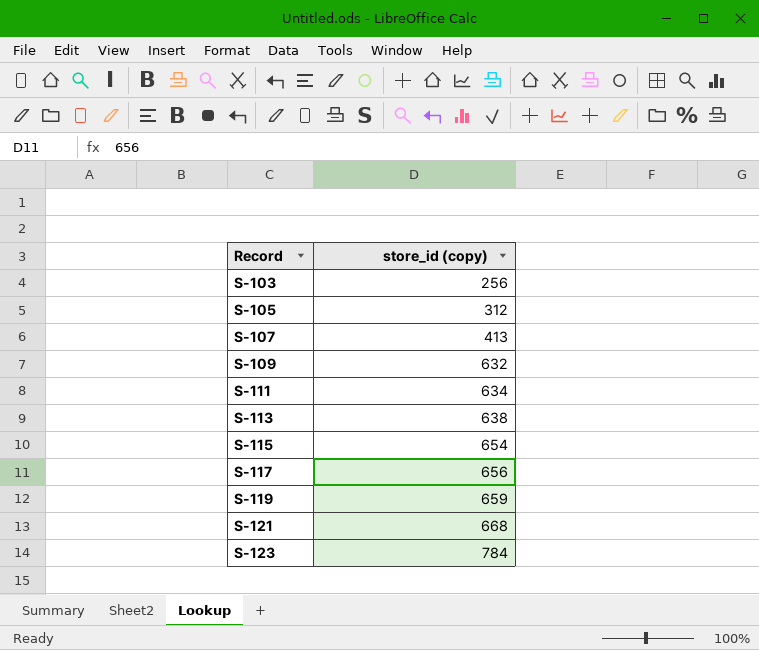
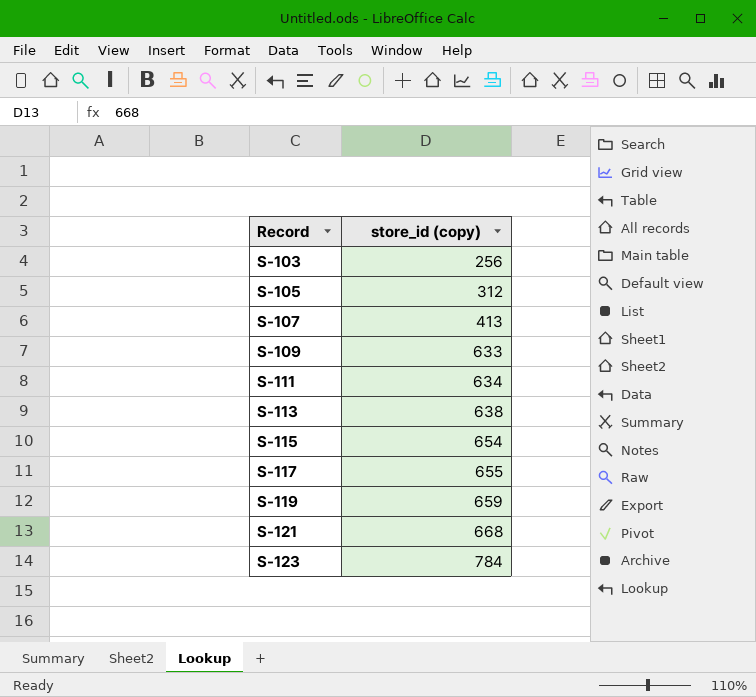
S-109 | store_id (copy): 632 -> 633
S-117 | store_id (copy): 656 -> 655

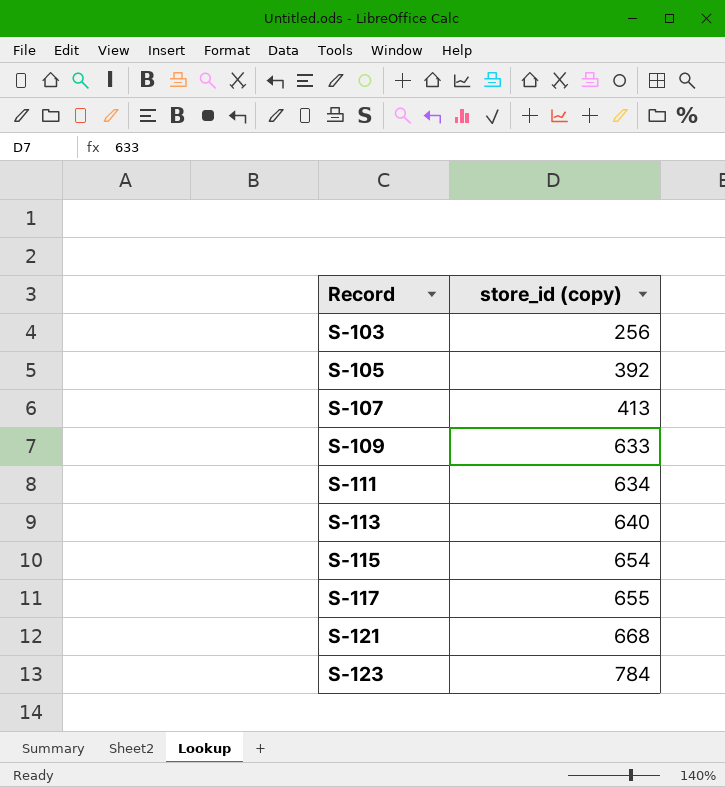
row S-119: 659 -> none
S-105 | store_id (copy): 312 -> 392
S-113 | store_id (copy): 638 -> 640

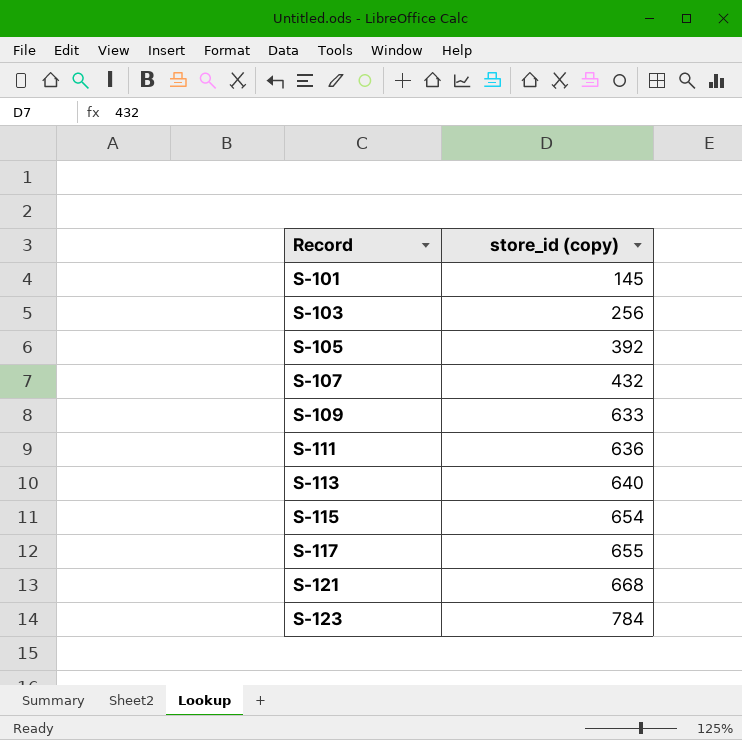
row S-101: none -> 145
S-107 | store_id (copy): 413 -> 432
S-111 | store_id (copy): 634 -> 636

